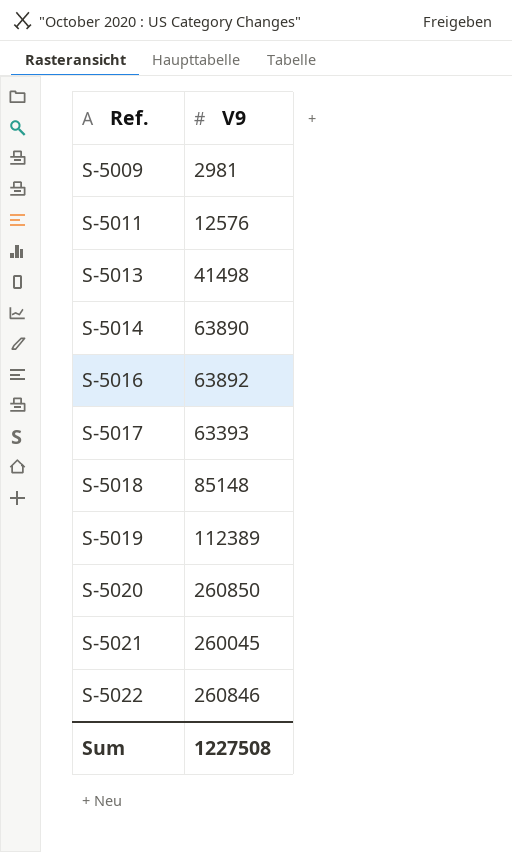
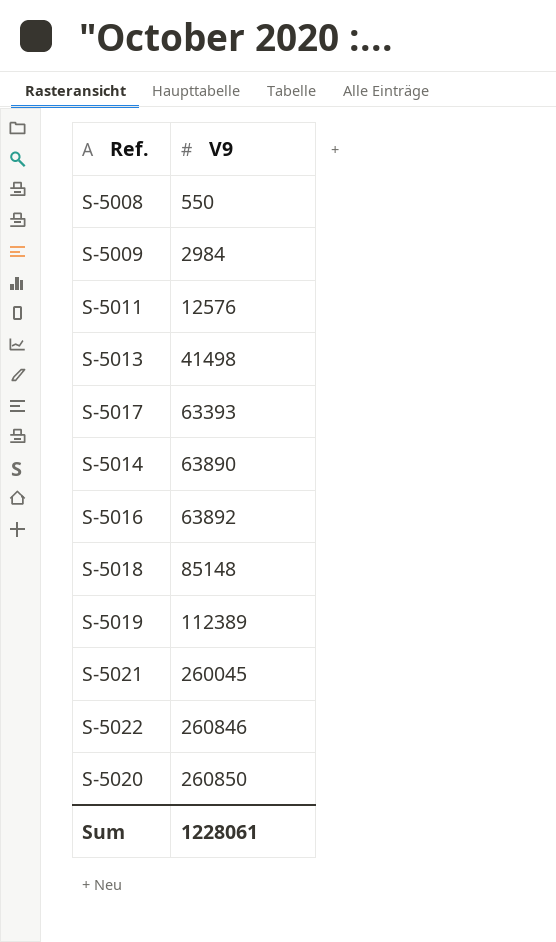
row order: Ref. ascending -> V9 ascending
row S-5008: none -> 550
S-5009 | V9: 2981 -> 2984
Sum | V9: 1227508 -> 1228061

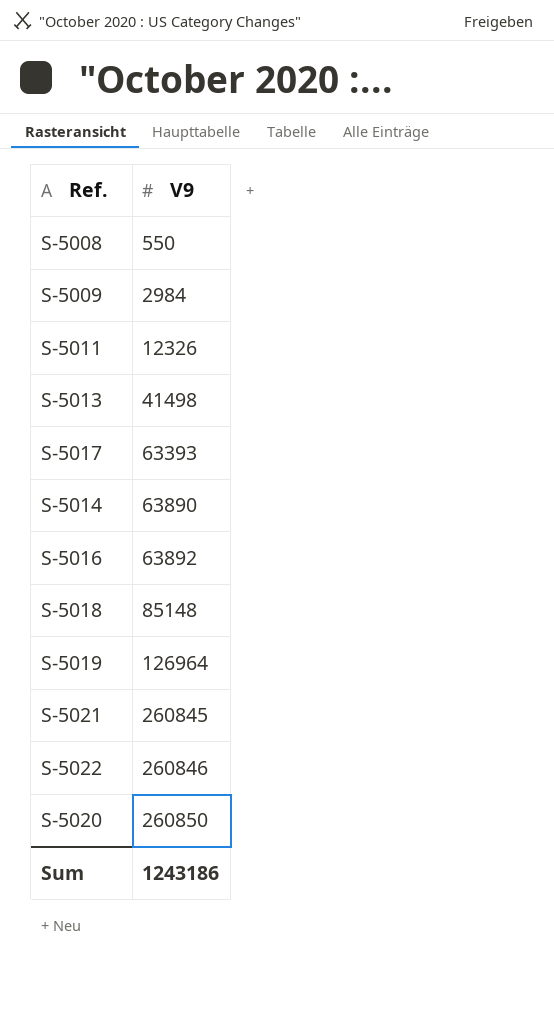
S-5011 | V9: 12576 -> 12326
S-5019 | V9: 112389 -> 126964
S-5021 | V9: 260045 -> 260845
Sum | V9: 1228061 -> 1243186

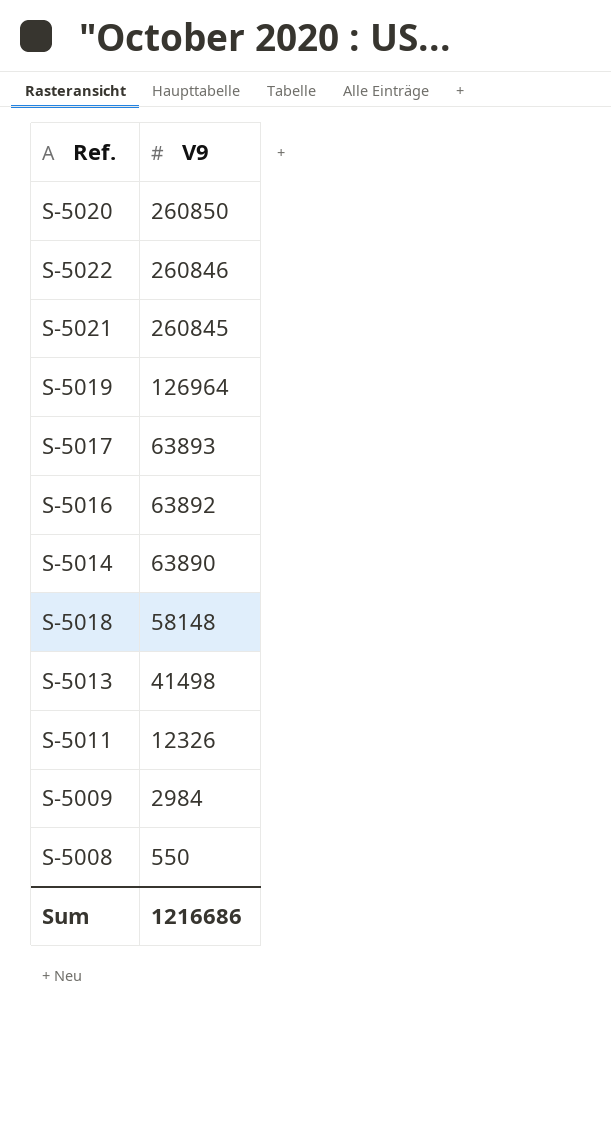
row order: V9 ascending -> V9 descending
S-5017 | V9: 63393 -> 63893
S-5018 | V9: 85148 -> 58148
Sum | V9: 1243186 -> 1216686

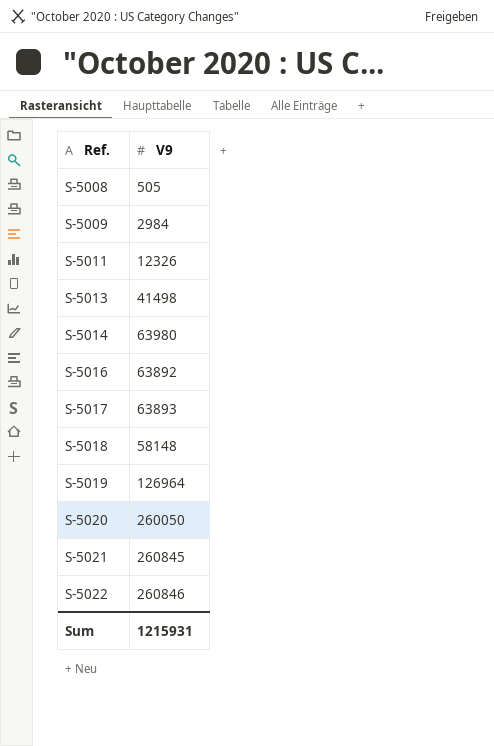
row order: V9 descending -> Ref. ascending
S-5008 | V9: 550 -> 505
S-5014 | V9: 63890 -> 63980
S-5020 | V9: 260850 -> 260050
Sum | V9: 1216686 -> 1215931

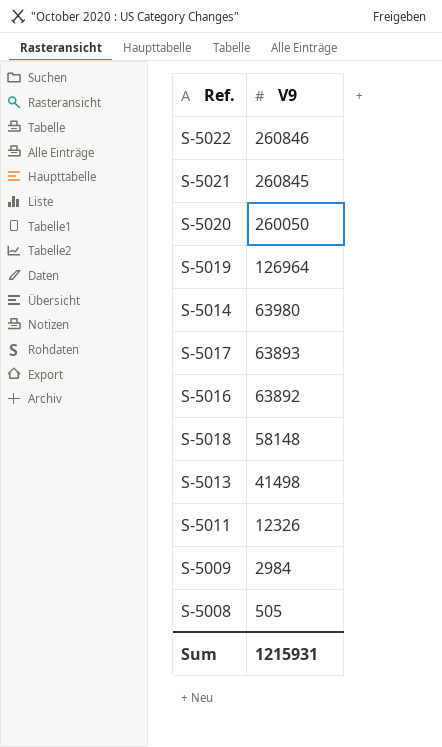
row order: Ref. ascending -> V9 descending

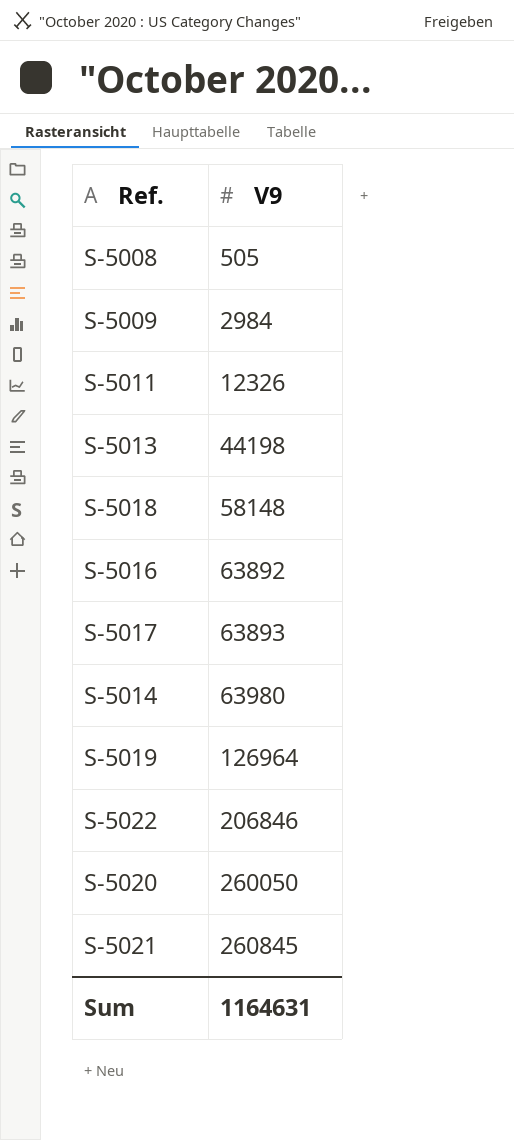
row order: V9 descending -> V9 ascending
S-5013 | V9: 41498 -> 44198
S-5022 | V9: 260846 -> 206846
Sum | V9: 1215931 -> 1164631

